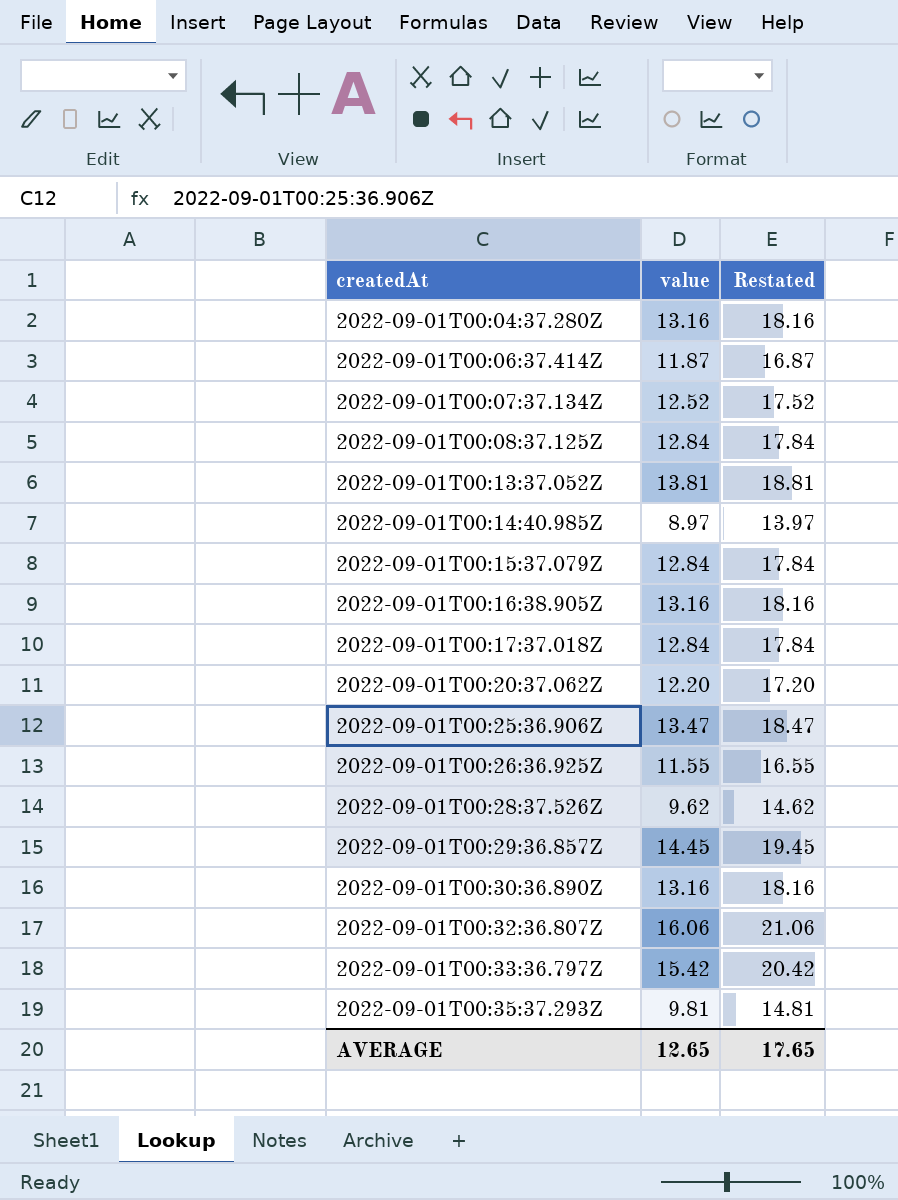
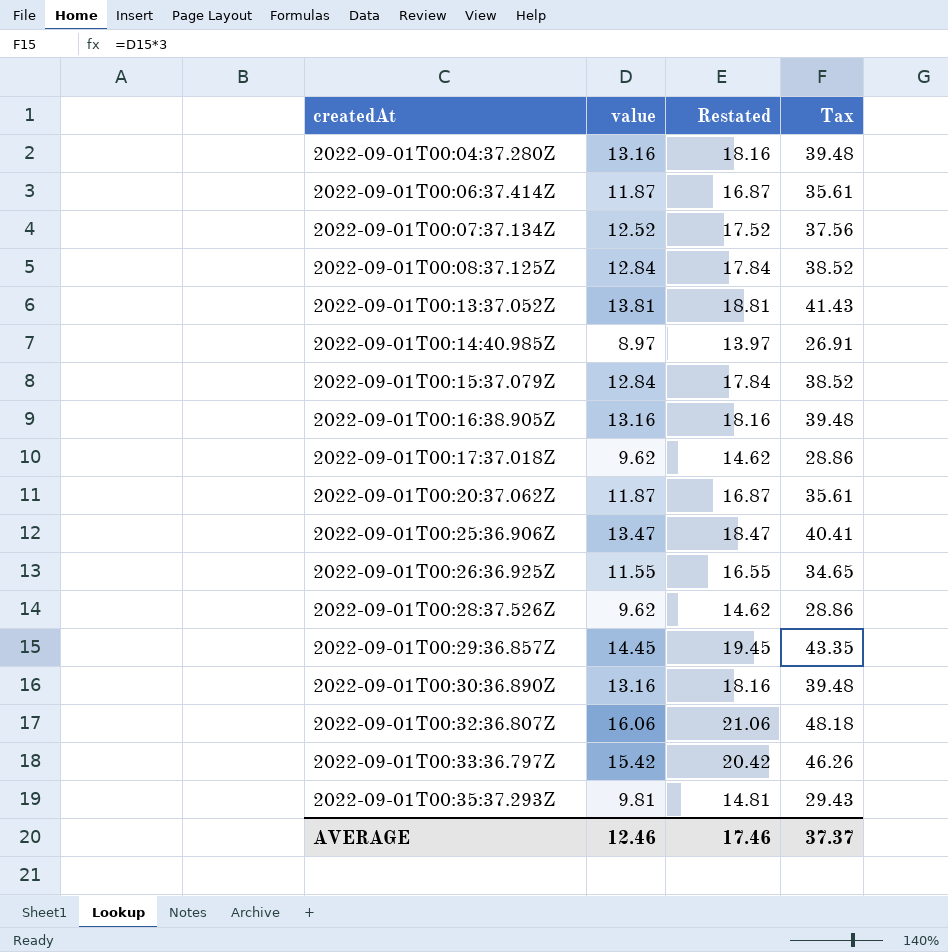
column Tax | formula: none -> [value] * 3
2022-09-01T00:17:37.018Z | value: 12.84 -> 9.62
2022-09-01T00:17:37.018Z | Restated: 17.84 -> 14.62
2022-09-01T00:20:37.062Z | value: 12.20 -> 11.87
2022-09-01T00:20:37.062Z | Restated: 17.20 -> 16.87
AVERAGE | value: 12.65 -> 12.46
AVERAGE | Restated: 17.65 -> 17.46

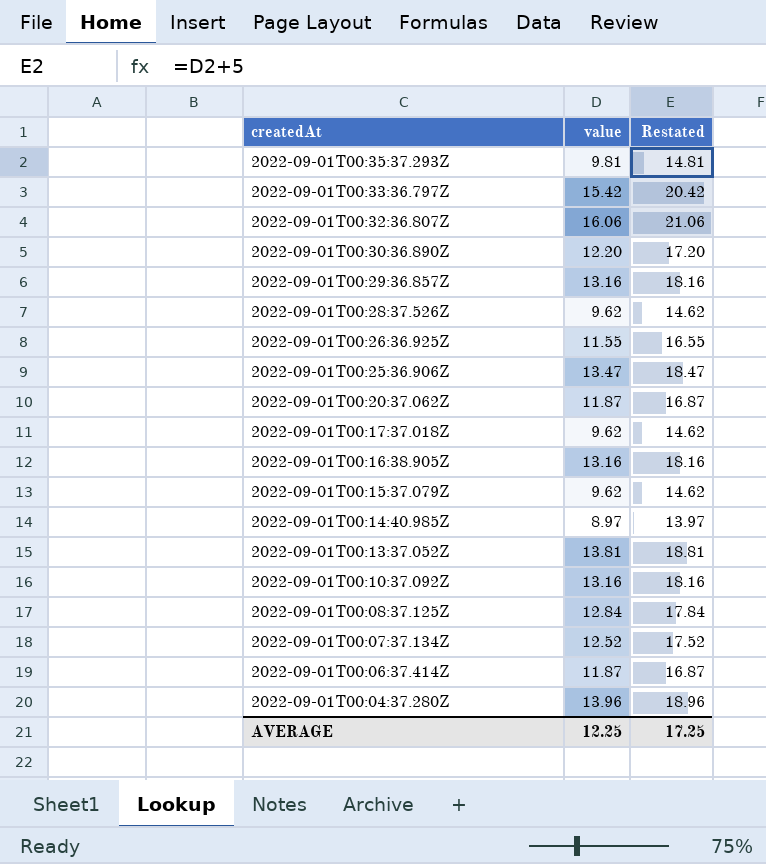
row order: createdAt ascending -> createdAt descending
column Tax | formula: [value] * 3 -> none
2022-09-01T00:30:36.890Z | value: 13.16 -> 12.20
2022-09-01T00:30:36.890Z | Restated: 18.16 -> 17.20
2022-09-01T00:29:36.857Z | value: 14.45 -> 13.16
2022-09-01T00:29:36.857Z | Restated: 19.45 -> 18.16
2022-09-01T00:15:37.079Z | value: 12.84 -> 9.62
2022-09-01T00:15:37.079Z | Restated: 17.84 -> 14.62
row 2022-09-01T00:10:37.092Z: none -> 13.16 | 18.16
2022-09-01T00:04:37.280Z | value: 13.16 -> 13.96
2022-09-01T00:04:37.280Z | Restated: 18.16 -> 18.96
AVERAGE | value: 12.46 -> 12.25
AVERAGE | Restated: 17.46 -> 17.25

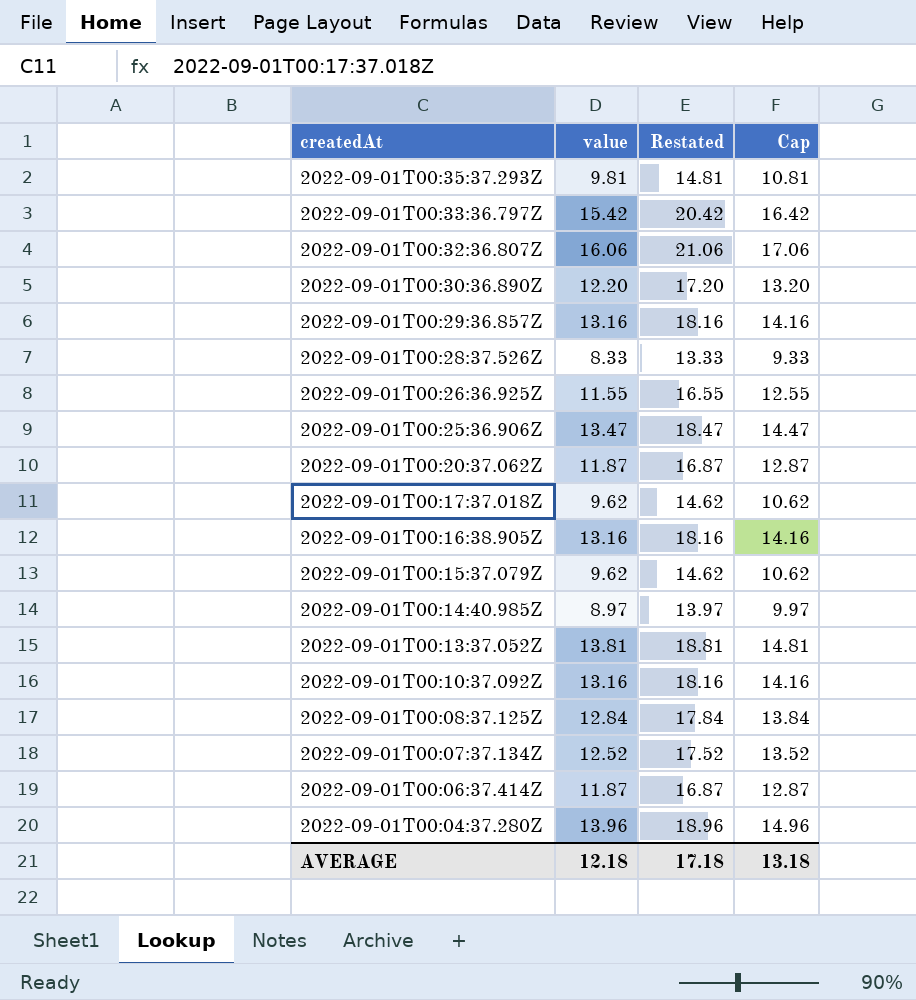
column Cap | formula: none -> [value] + 1
2022-09-01T00:28:37.526Z | value: 9.62 -> 8.33
2022-09-01T00:28:37.526Z | Restated: 14.62 -> 13.33
AVERAGE | value: 12.25 -> 12.18
AVERAGE | Restated: 17.25 -> 17.18

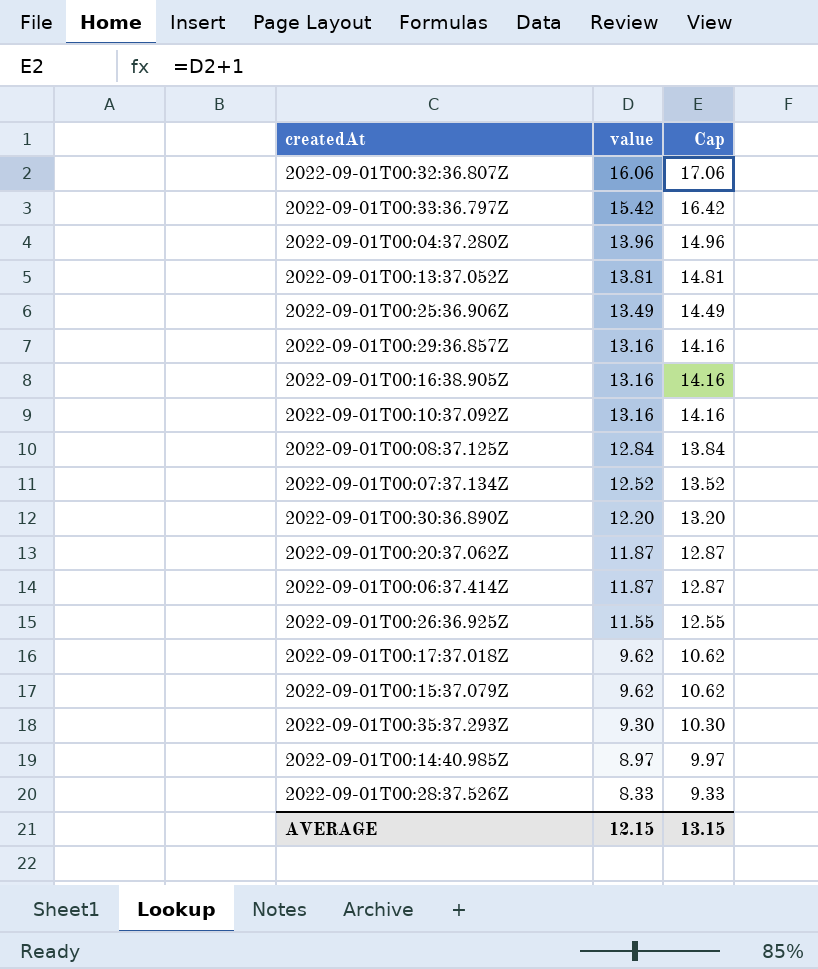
row order: createdAt descending -> value descending
column Restated | formula: [value] + 5 -> none
2022-09-01T00:25:36.906Z | value: 13.47 -> 13.49
2022-09-01T00:25:36.906Z | Cap: 14.47 -> 14.49
2022-09-01T00:35:37.293Z | value: 9.81 -> 9.30
2022-09-01T00:35:37.293Z | Cap: 10.81 -> 10.30
AVERAGE | value: 12.18 -> 12.15
AVERAGE | Cap: 13.18 -> 13.15

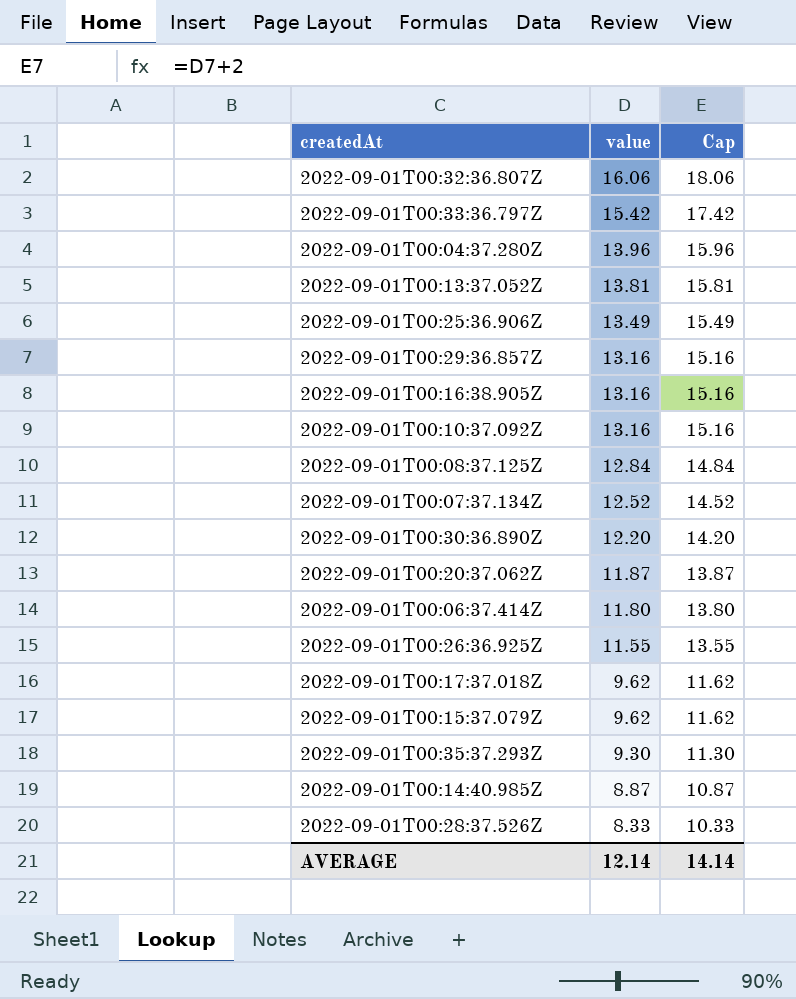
column Cap | formula: [value] + 1 -> [value] + 2
2022-09-01T00:06:37.414Z | value: 11.87 -> 11.80
2022-09-01T00:14:40.985Z | value: 8.97 -> 8.87
AVERAGE | value: 12.15 -> 12.14
AVERAGE | Cap: 13.15 -> 14.14

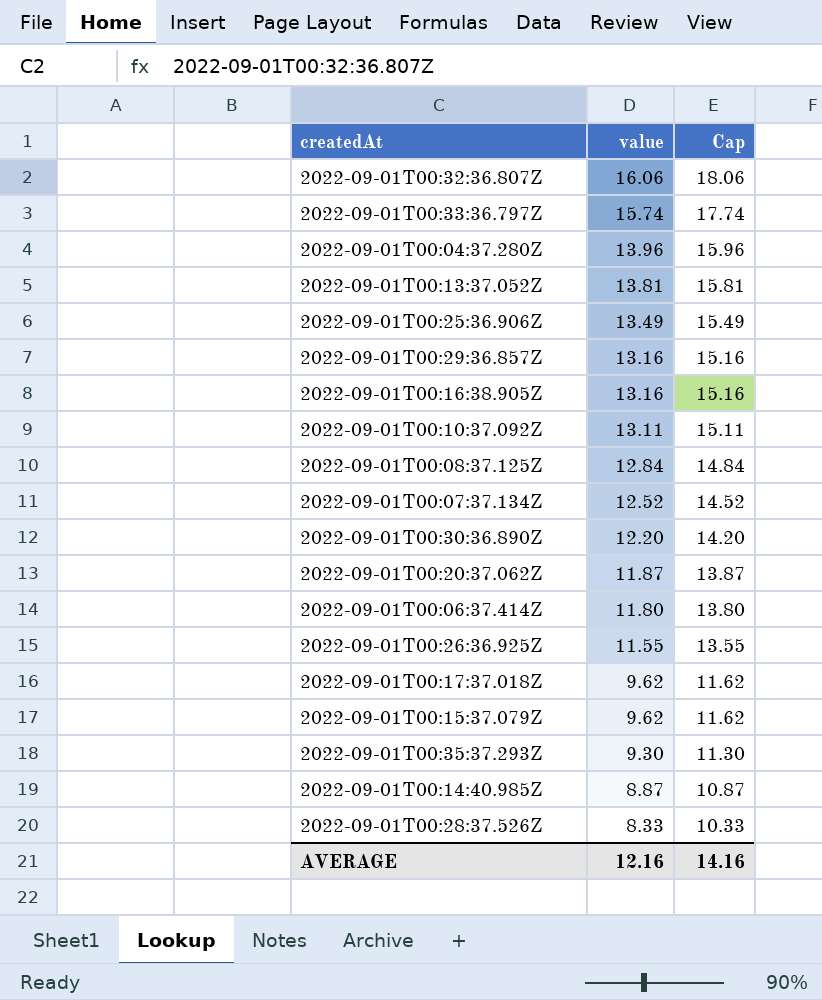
2022-09-01T00:33:36.797Z | value: 15.42 -> 15.74
2022-09-01T00:33:36.797Z | Cap: 17.42 -> 17.74
2022-09-01T00:10:37.092Z | value: 13.16 -> 13.11
2022-09-01T00:10:37.092Z | Cap: 15.16 -> 15.11
AVERAGE | value: 12.14 -> 12.16
AVERAGE | Cap: 14.14 -> 14.16

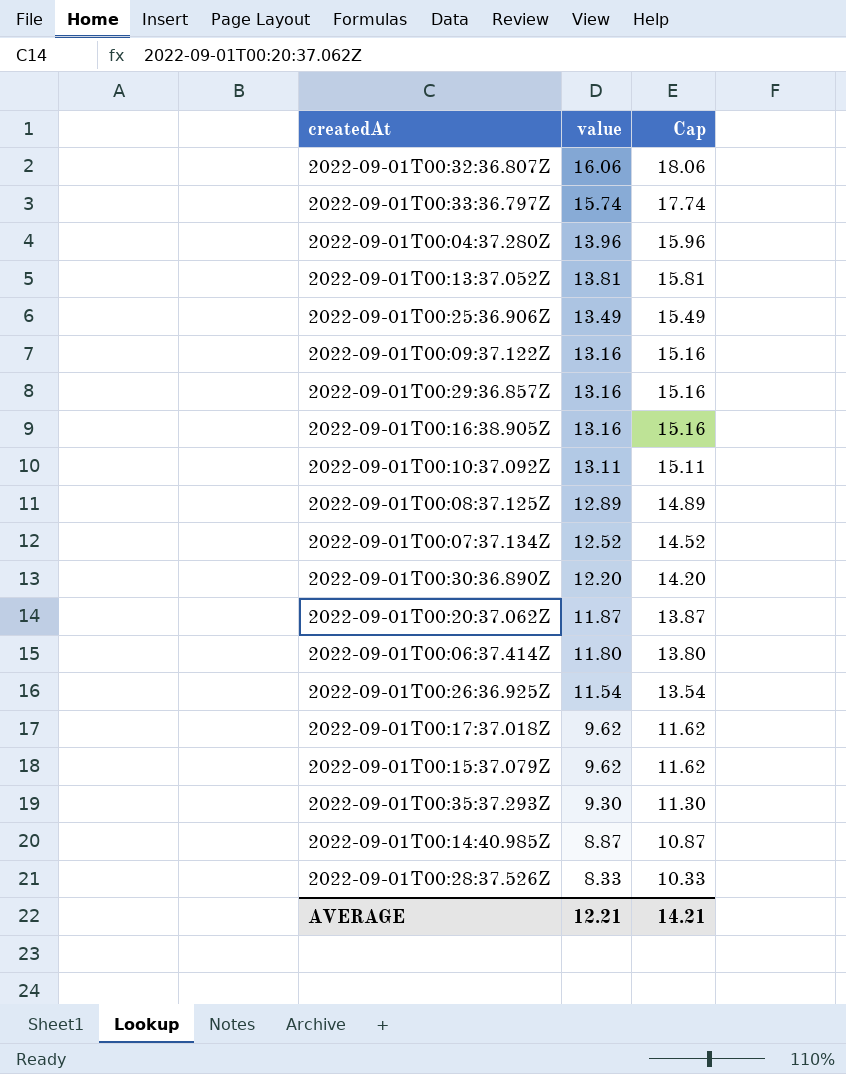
row 2022-09-01T00:09:37.122Z: none -> 13.16 | 15.16
2022-09-01T00:08:37.125Z | value: 12.84 -> 12.89
2022-09-01T00:08:37.125Z | Cap: 14.84 -> 14.89
2022-09-01T00:26:36.925Z | value: 11.55 -> 11.54
2022-09-01T00:26:36.925Z | Cap: 13.55 -> 13.54
AVERAGE | value: 12.16 -> 12.21
AVERAGE | Cap: 14.16 -> 14.21

